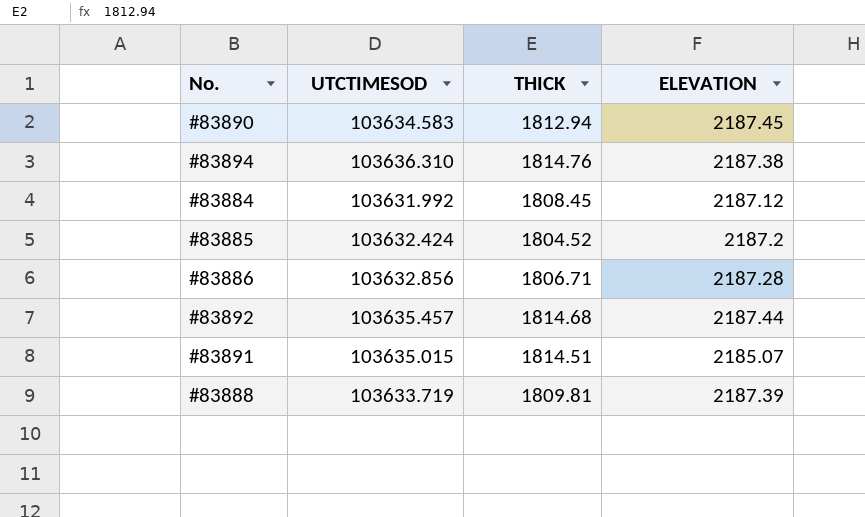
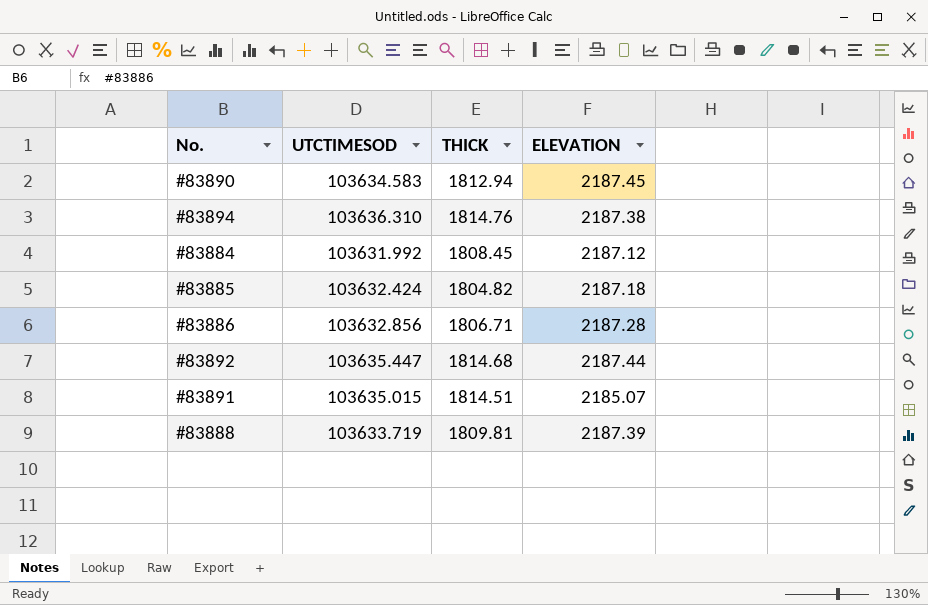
#83885 | THICK: 1804.52 -> 1804.82
#83885 | ELEVATION: 2187.2 -> 2187.18
#83892 | UTCTIMESOD: 103635.457 -> 103635.447

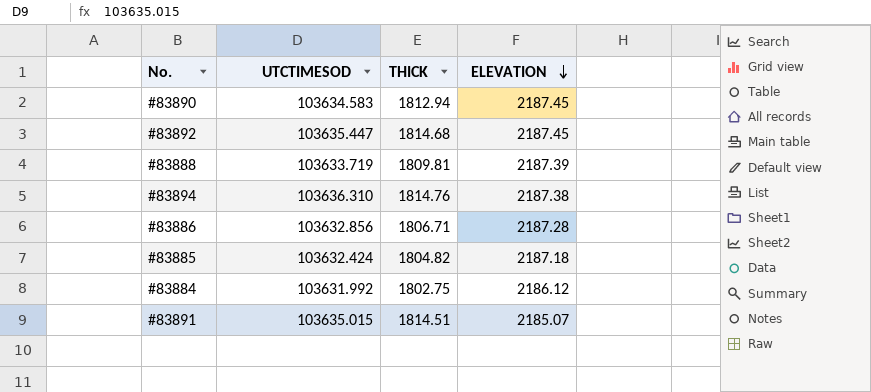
row order: none -> ELEVATION descending
#83892 | ELEVATION: 2187.44 -> 2187.45
#83884 | THICK: 1808.45 -> 1802.75
#83884 | ELEVATION: 2187.12 -> 2186.12

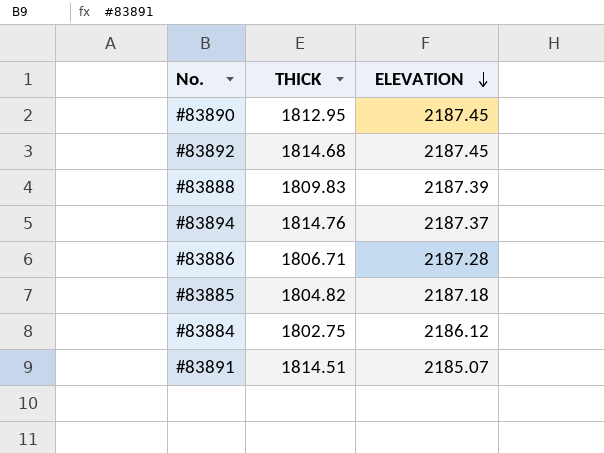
column UTCTIMESOD | position: 2 -> none
#83890 | THICK: 1812.94 -> 1812.95
#83888 | THICK: 1809.81 -> 1809.83
#83894 | ELEVATION: 2187.38 -> 2187.37

